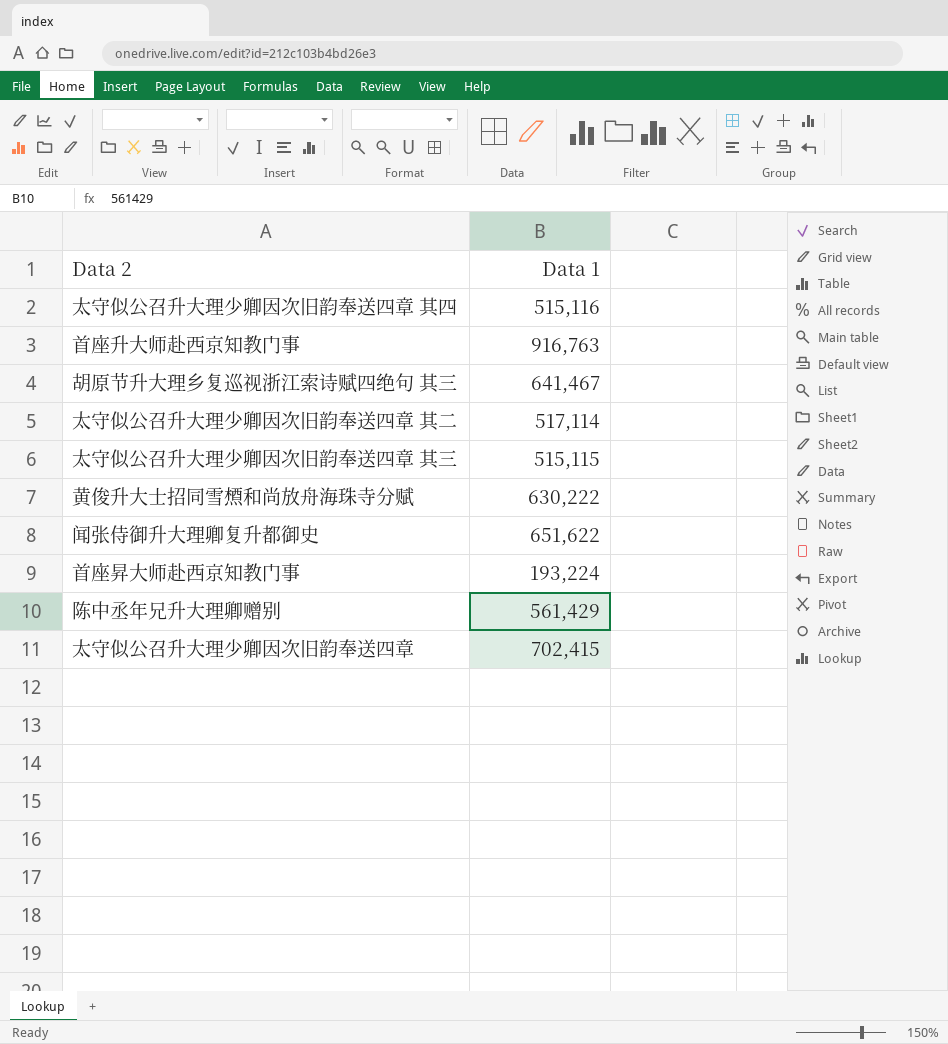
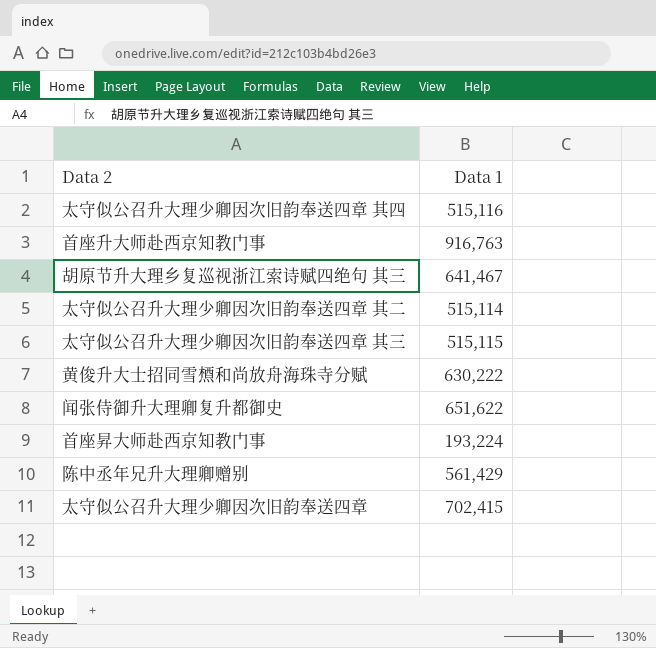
太守似公召升大理少卿因次旧韵奉送四章 其二 | Data 1: 517,114 -> 515,114

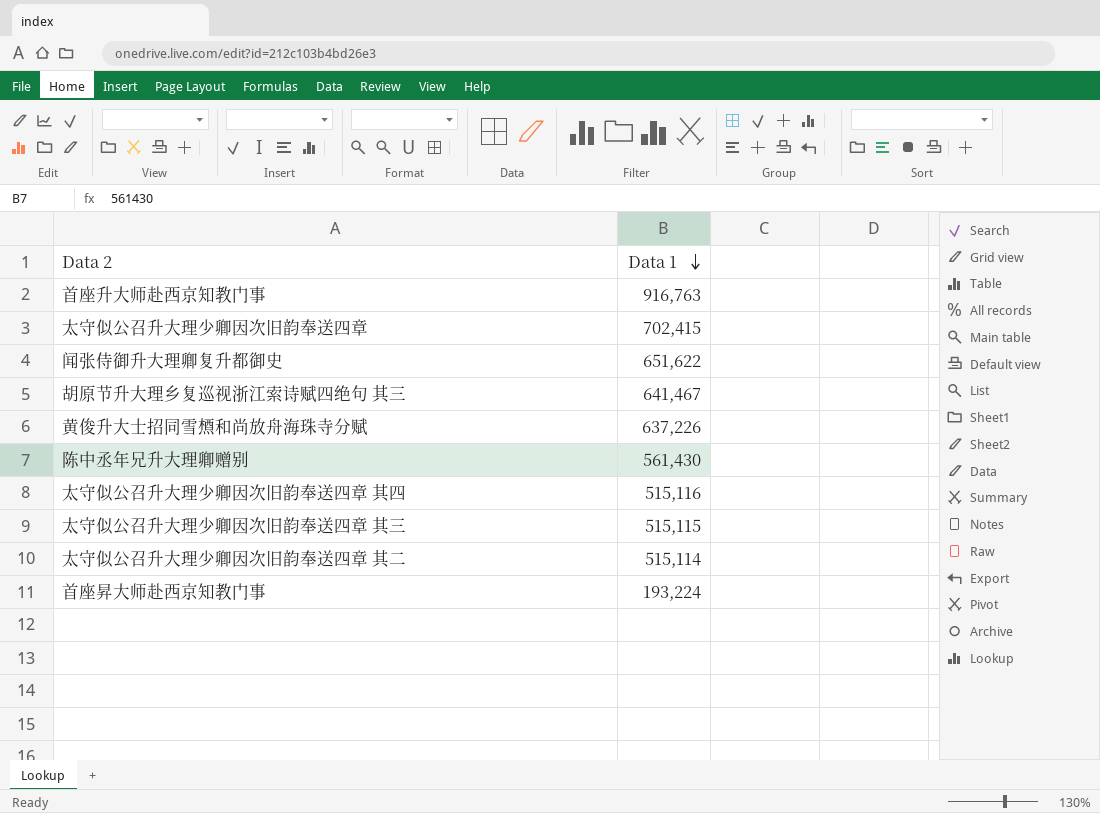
row order: none -> Data 1 descending
黄俊升大士招同雪槱和尚放舟海珠寺分赋 | Data 1: 630,222 -> 637,226
陈中丞年兄升大理卿赠别 | Data 1: 561,429 -> 561,430

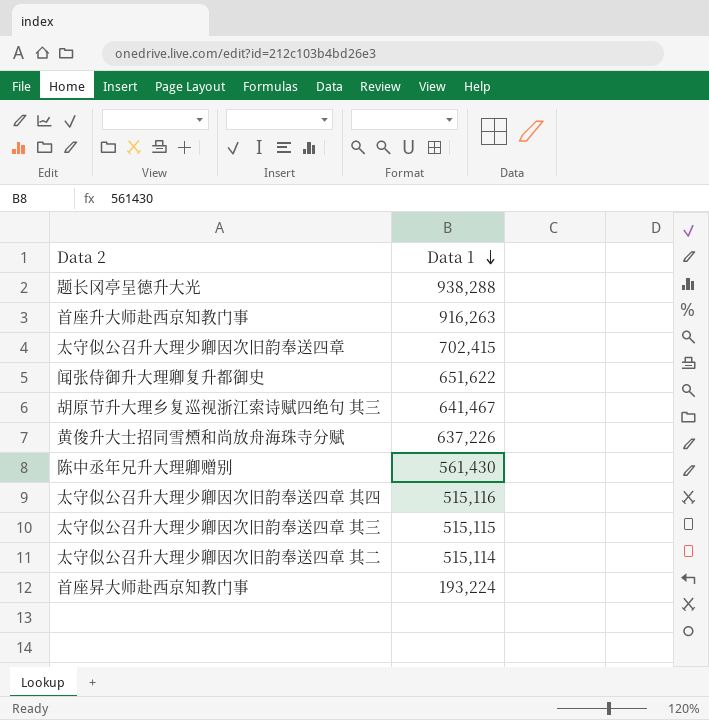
row 题长冈亭呈德升大光: none -> 938,288
首座升大师赴西京知教门事 | Data 1: 916,763 -> 916,263

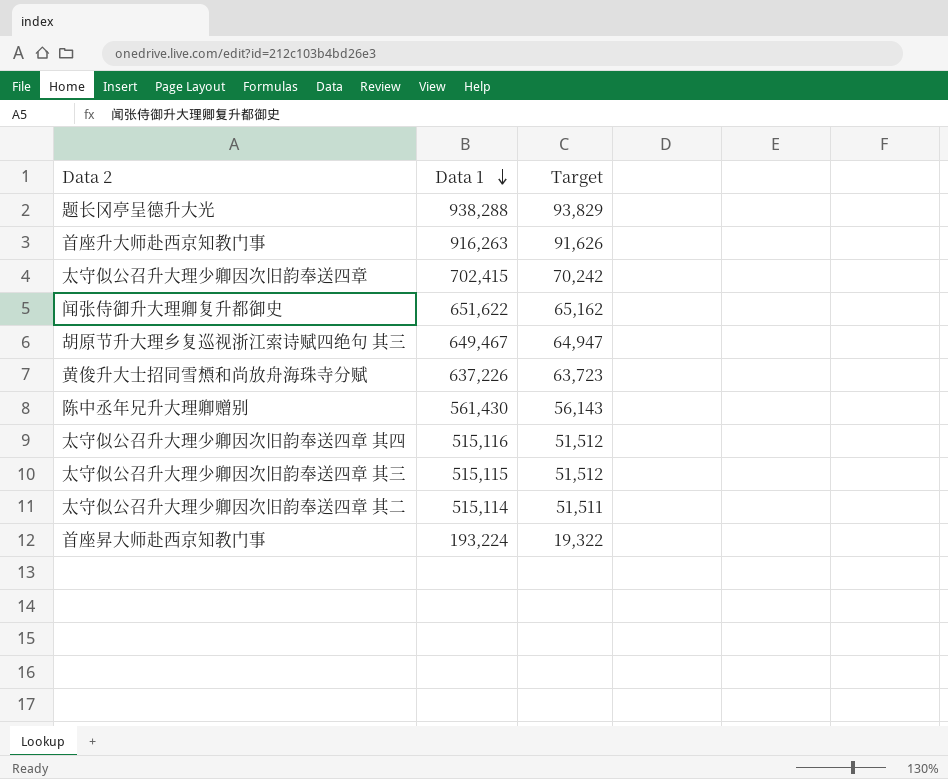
column Target | formula: none -> [Data 1] * 0.1
胡原节升大理乡复巡视浙江索诗赋四绝句 其三 | Data 1: 641,467 -> 649,467

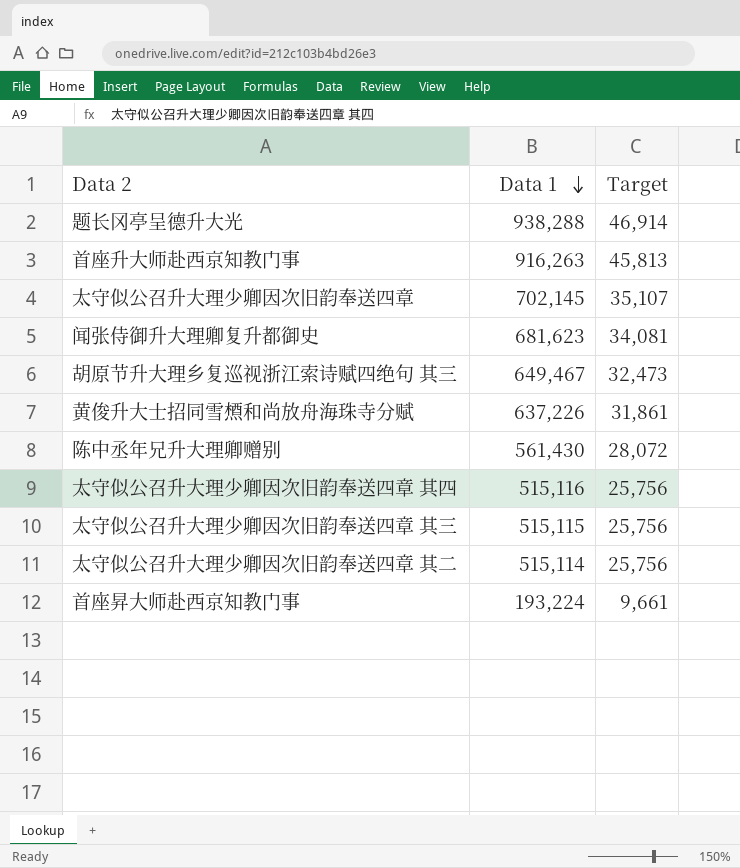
column Target | formula: [Data 1] * 0.1 -> [Data 1] * 0.05
太守似公召升大理少卿因次旧韵奉送四章 | Data 1: 702,415 -> 702,145
闻张侍御升大理卿复升都御史 | Data 1: 651,622 -> 681,623

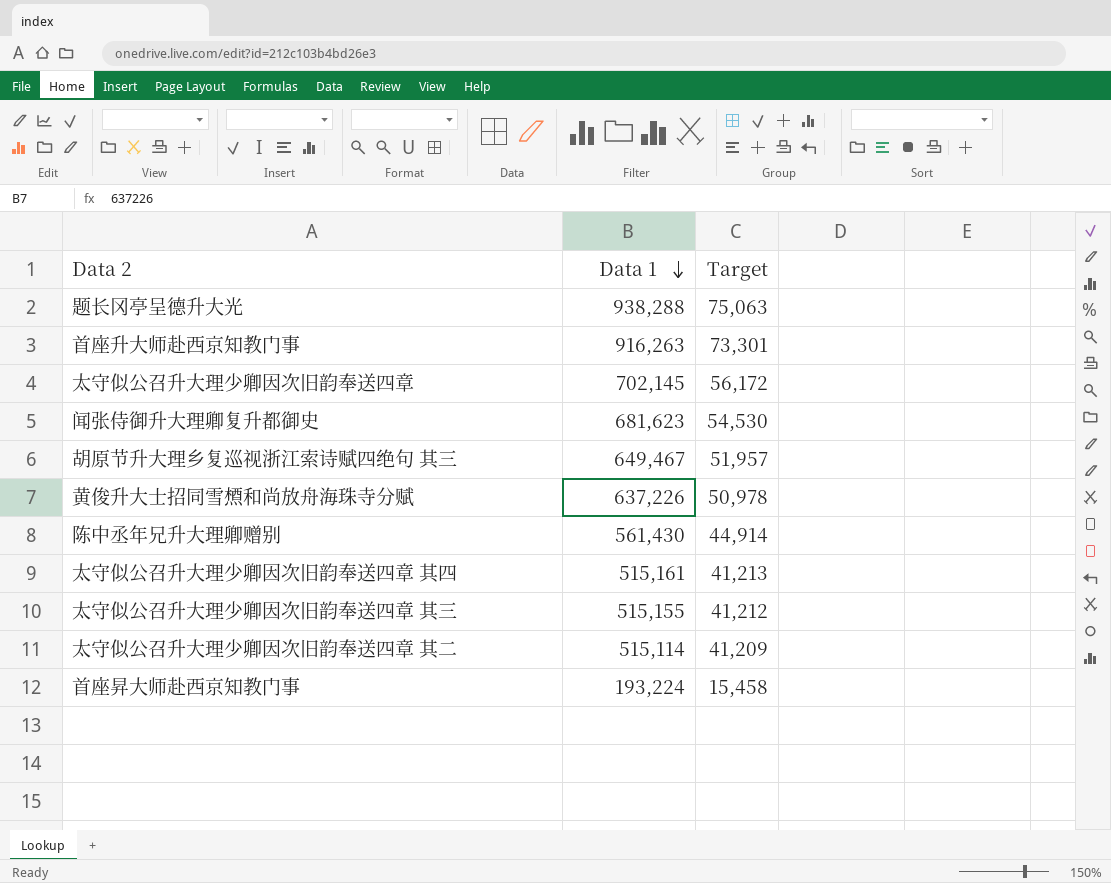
column Target | formula: [Data 1] * 0.05 -> [Data 1] * 0.08
太守似公召升大理少卿因次旧韵奉送四章 其四 | Data 1: 515,116 -> 515,161
太守似公召升大理少卿因次旧韵奉送四章 其三 | Data 1: 515,115 -> 515,155

